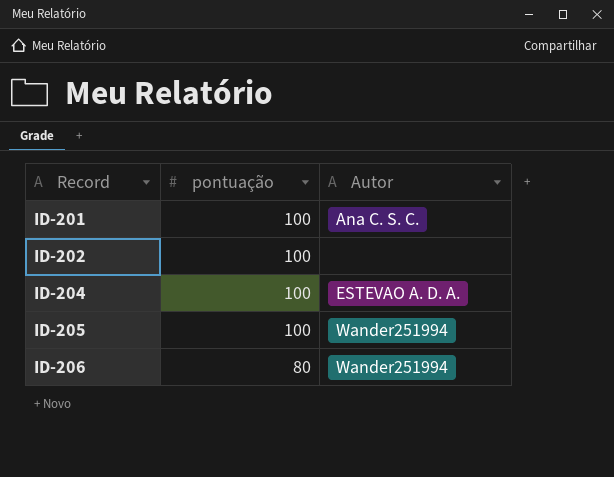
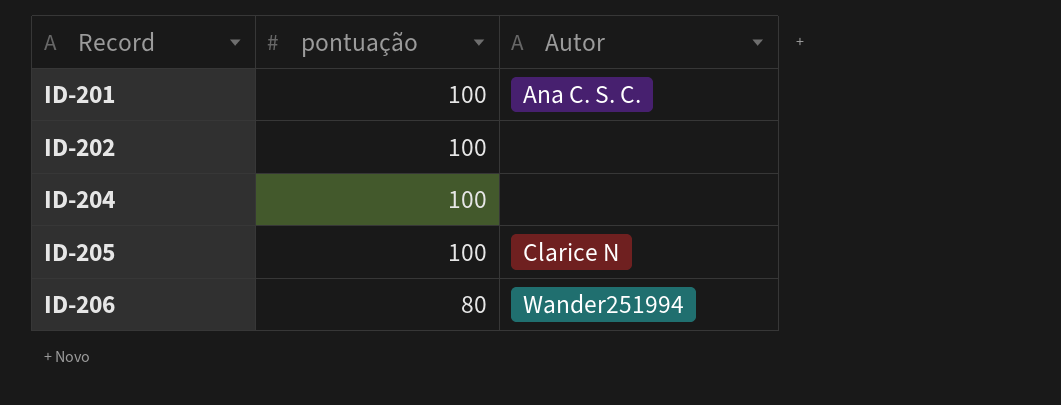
ID-204 | Autor: ESTEVAO A. D. A. -> none
ID-205 | Autor: Wander251994 -> Clarice N

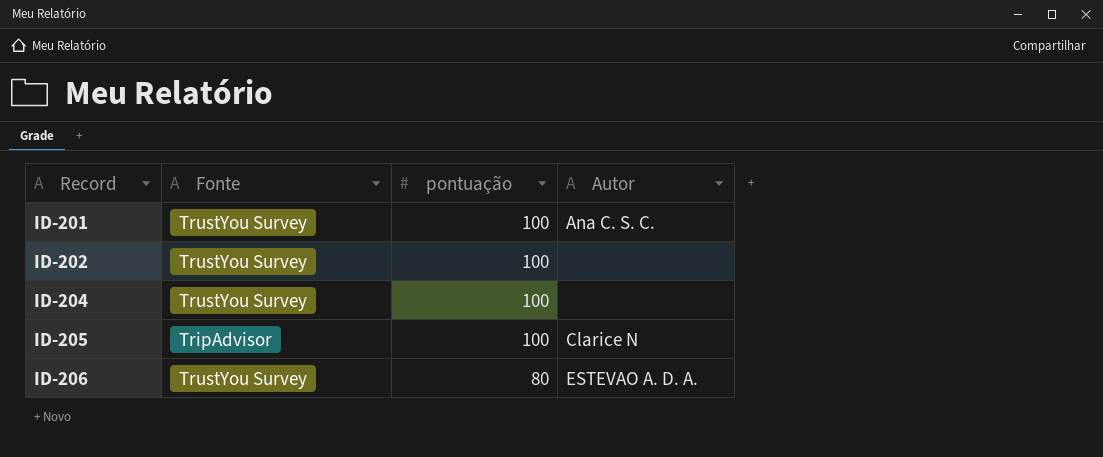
column Fonte | position: none -> 2
ID-206 | Autor: Wander251994 -> ESTEVAO A. D. A.

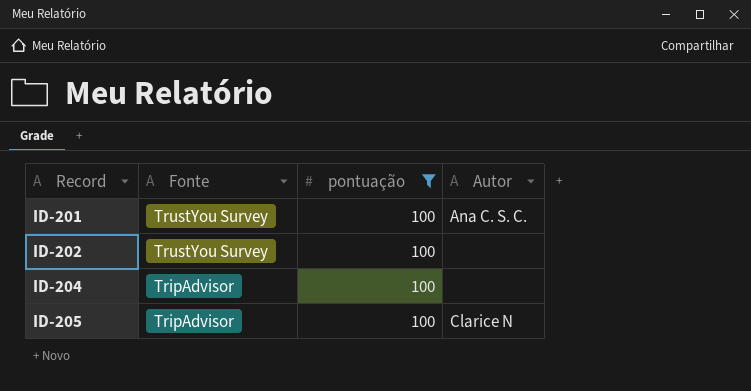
filter: none -> pontuação = 100
ID-204 | Fonte: TrustYou Survey -> TripAdvisor

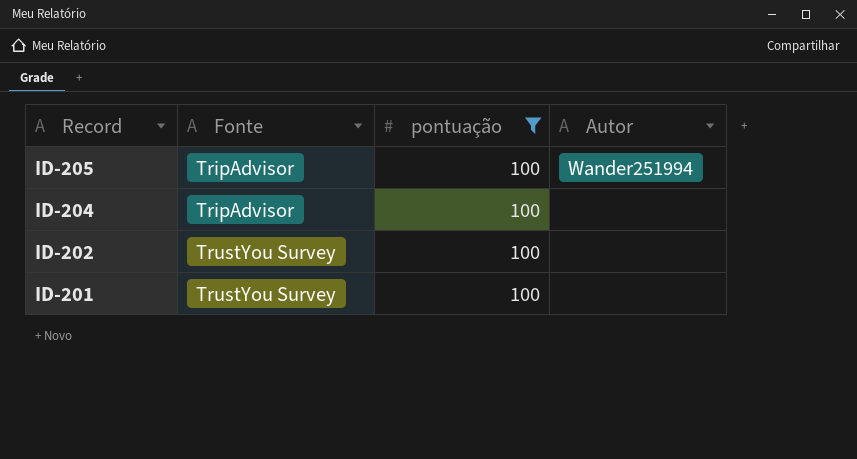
row order: Record ascending -> Record descending
ID-205 | Autor: Clarice N -> Wander251994
ID-201 | Autor: Ana C. S. C. -> none

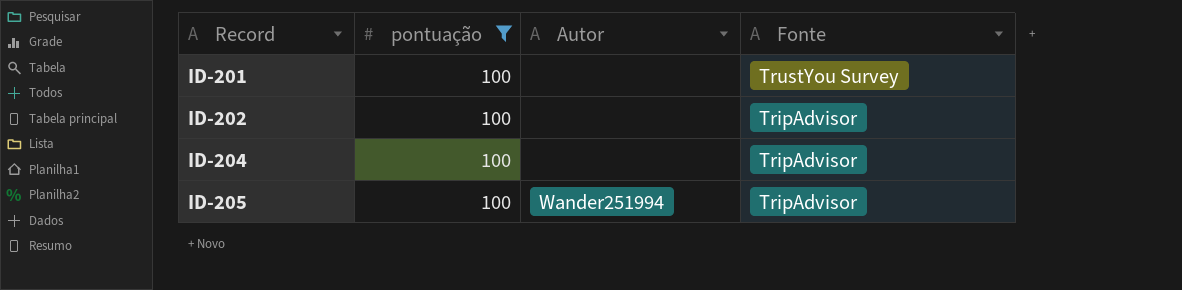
row order: Record descending -> Record ascending
column Fonte | position: 2 -> 4
ID-202 | Fonte: TrustYou Survey -> TripAdvisor

